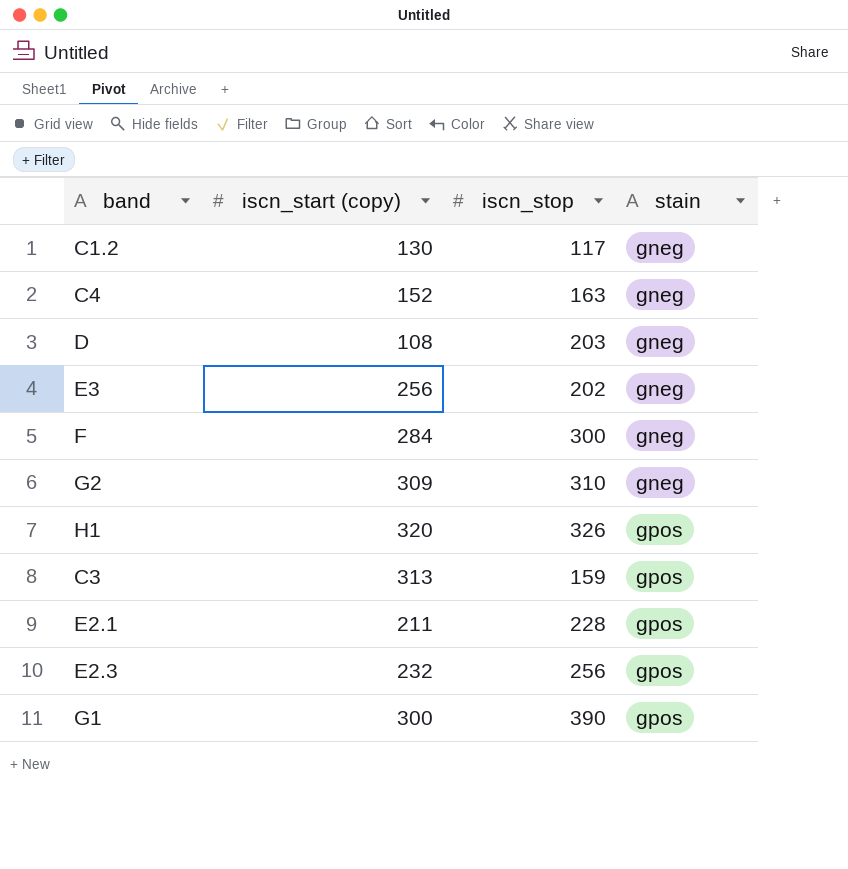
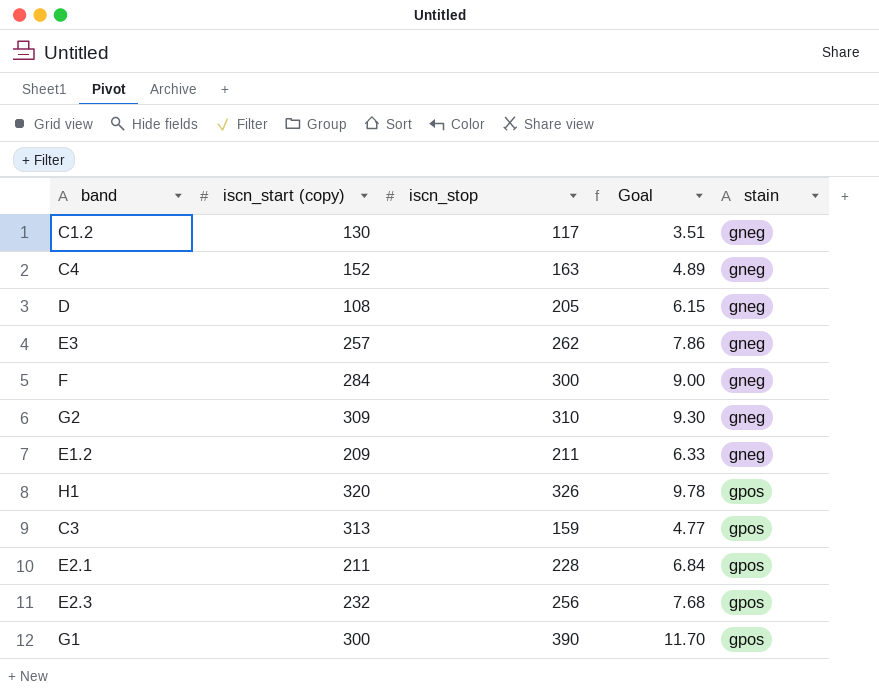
column Goal | formula: none -> [iscn_stop] * 0.03
D | iscn_stop: 203 -> 205
E3 | iscn_start (copy): 256 -> 257
E3 | iscn_stop: 202 -> 262
row E1.2: none -> 209 | 211 | 6.33 | gneg

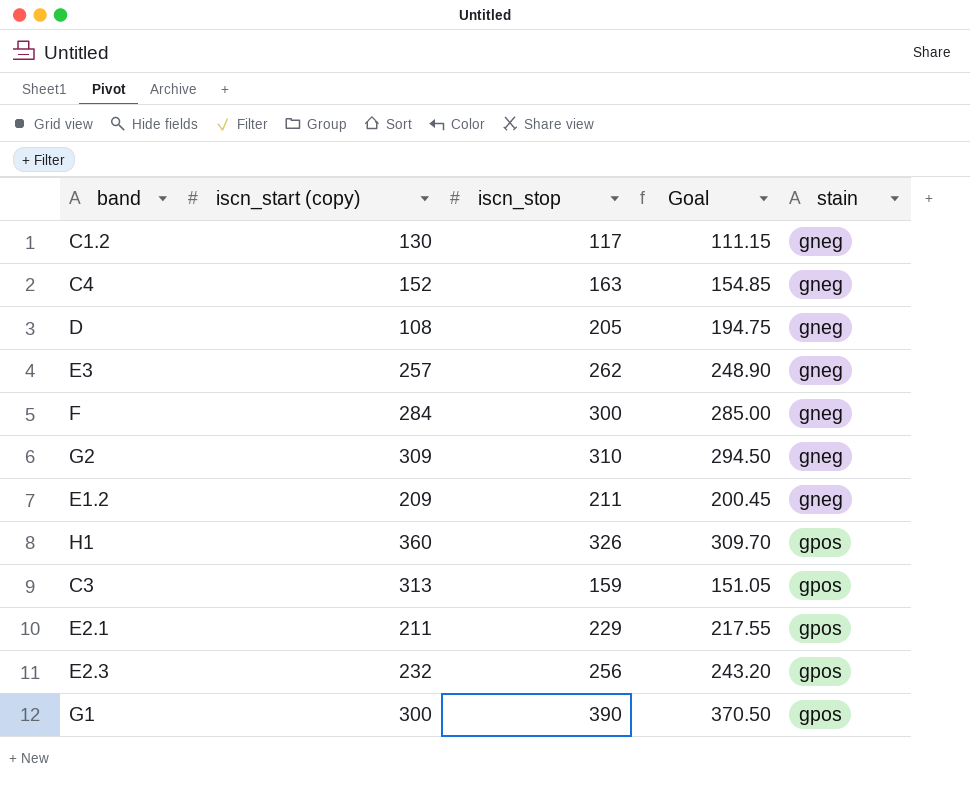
column Goal | formula: [iscn_stop] * 0.03 -> [iscn_stop] * 0.95
H1 | iscn_start (copy): 320 -> 360
E2.1 | iscn_stop: 228 -> 229

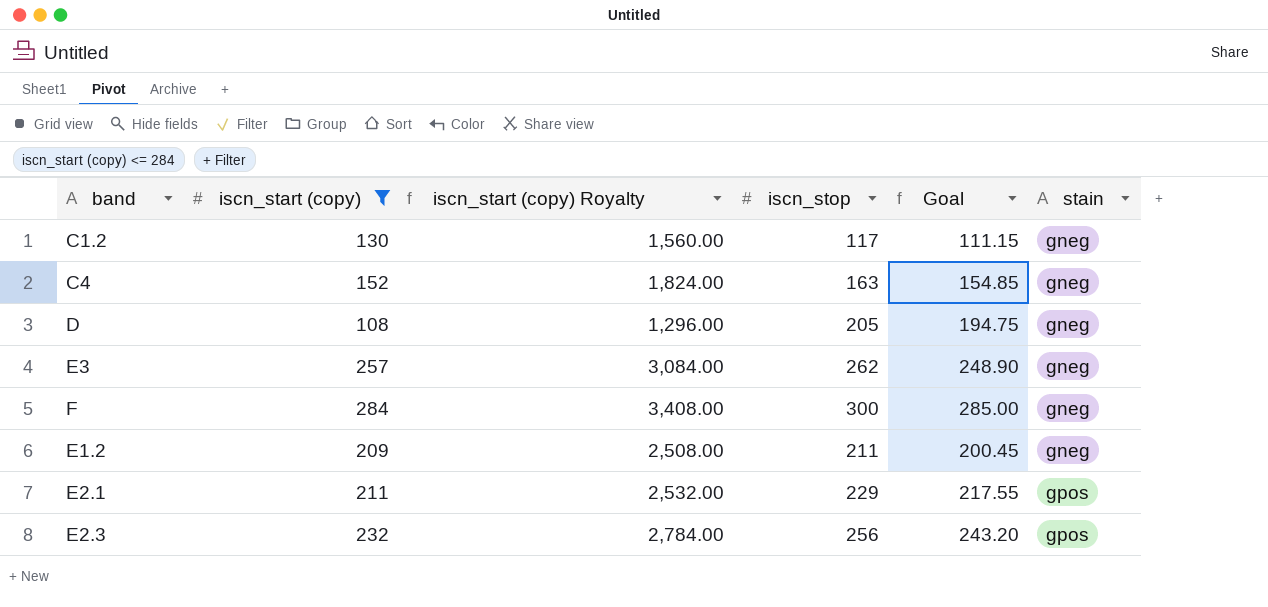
filter: none -> iscn_start (copy) <= 284
column iscn_start (copy) Royalty | formula: none -> [iscn_start (copy)] * 12

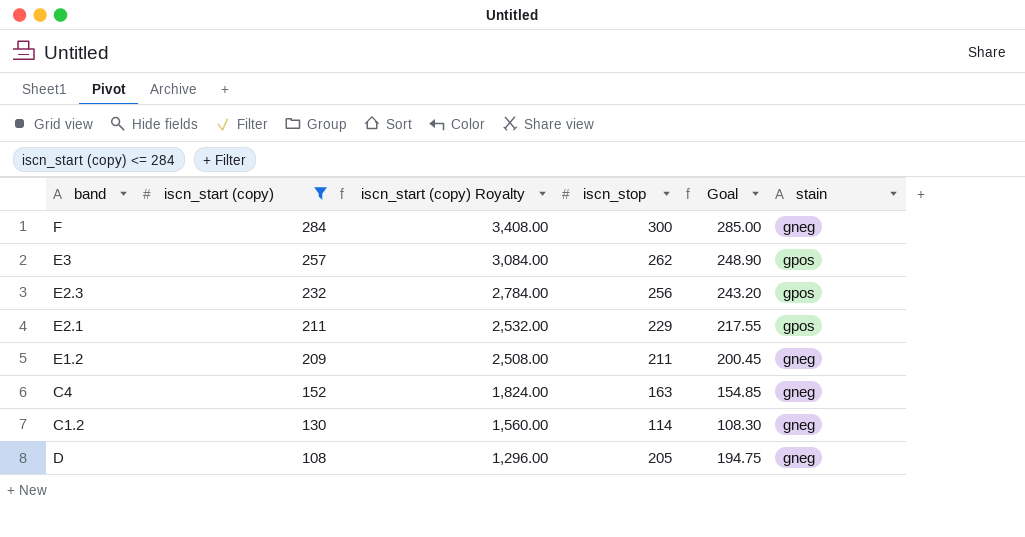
row order: stain ascending -> iscn_start (copy) descending
E3 | stain: gneg -> gpos
C1.2 | iscn_stop: 117 -> 114
C1.2 | Goal: 111.15 -> 108.30

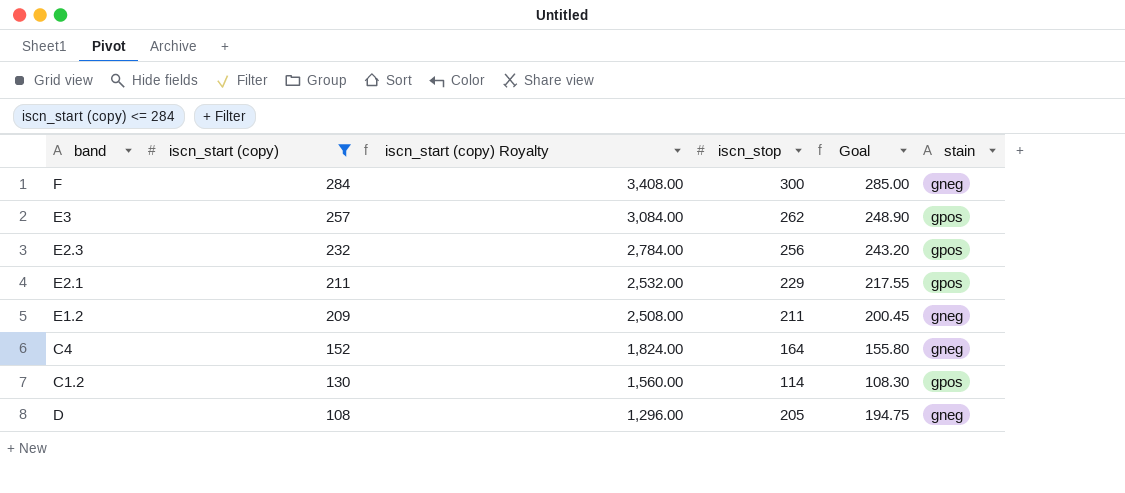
C4 | iscn_stop: 163 -> 164
C4 | Goal: 154.85 -> 155.80
C1.2 | stain: gneg -> gpos

